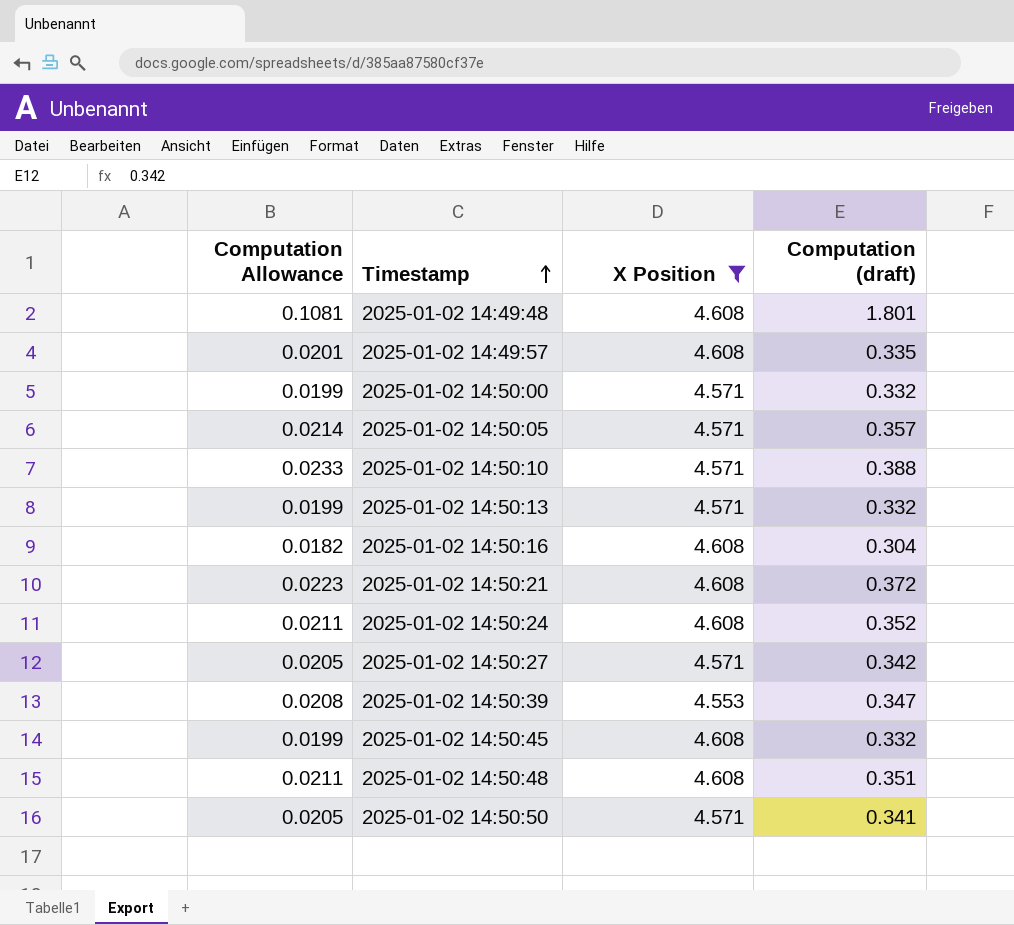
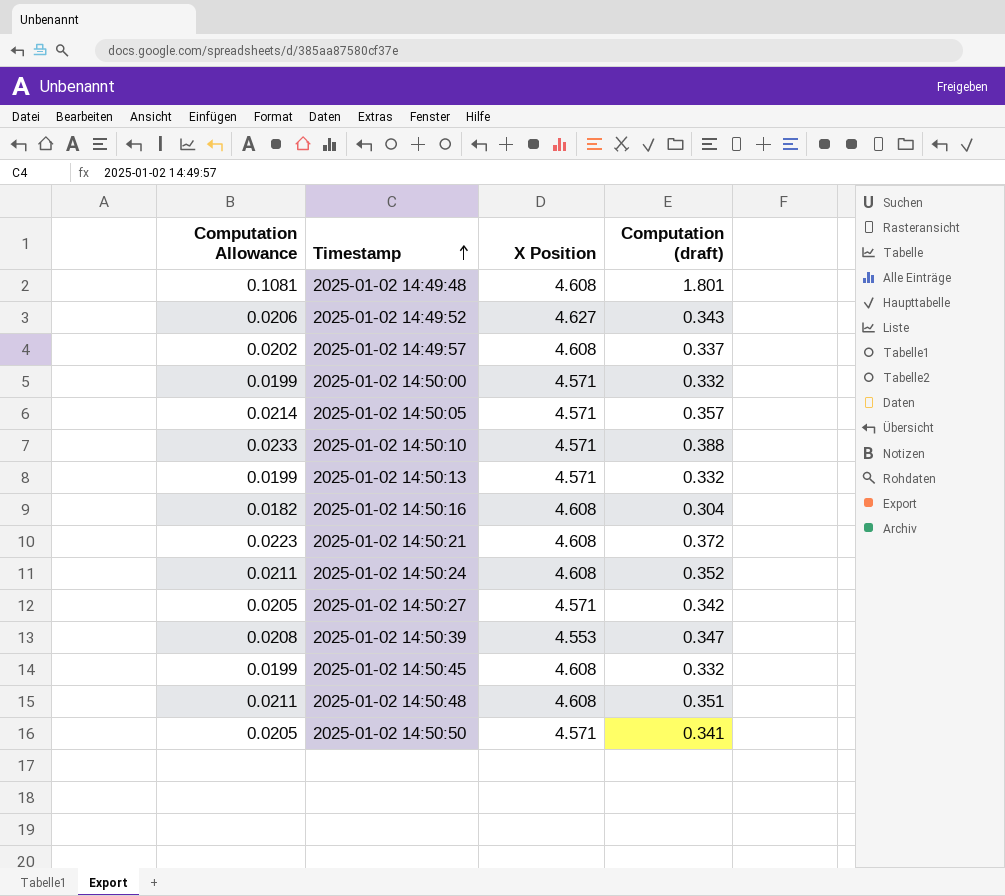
filter: X Position != 4.627 -> none
2025-01-02 14:49:57 | Computation Allowance: 0.0201 -> 0.0202
2025-01-02 14:49:57 | Computation (draft): 0.335 -> 0.337

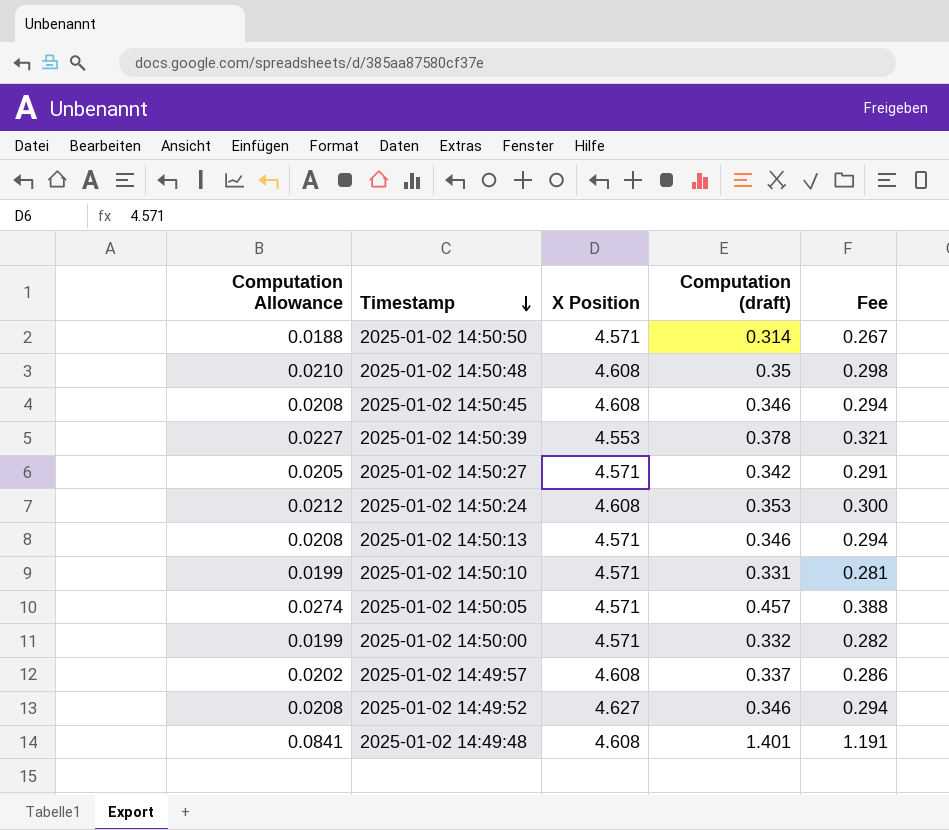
row order: Timestamp ascending -> Timestamp descending
column Fee | formula: none -> [Computation (draft)] * 0.85
row 2025-01-02 14:50:16: 0.0182 | 4.608 | 0.304 -> none
row 2025-01-02 14:50:21: 0.0223 | 4.608 | 0.372 -> none
2025-01-02 14:50:50 | Computation Allowance: 0.0205 -> 0.0188
2025-01-02 14:50:50 | Computation (draft): 0.341 -> 0.314
2025-01-02 14:50:48 | Computation Allowance: 0.0211 -> 0.0210
2025-01-02 14:50:48 | Computation (draft): 0.351 -> 0.35
2025-01-02 14:50:45 | Computation Allowance: 0.0199 -> 0.0208
2025-01-02 14:50:45 | Computation (draft): 0.332 -> 0.346
2025-01-02 14:50:39 | Computation Allowance: 0.0208 -> 0.0227
2025-01-02 14:50:39 | Computation (draft): 0.347 -> 0.378
2025-01-02 14:50:24 | Computation Allowance: 0.0211 -> 0.0212
2025-01-02 14:50:24 | Computation (draft): 0.352 -> 0.353
2025-01-02 14:50:13 | Computation Allowance: 0.0199 -> 0.0208
2025-01-02 14:50:13 | Computation (draft): 0.332 -> 0.346
2025-01-02 14:50:10 | Computation Allowance: 0.0233 -> 0.0199
2025-01-02 14:50:10 | Computation (draft): 0.388 -> 0.331
2025-01-02 14:50:05 | Computation Allowance: 0.0214 -> 0.0274
2025-01-02 14:50:05 | Computation (draft): 0.357 -> 0.457
2025-01-02 14:49:52 | Computation Allowance: 0.0206 -> 0.0208
2025-01-02 14:49:52 | Computation (draft): 0.343 -> 0.346
2025-01-02 14:49:48 | Computation Allowance: 0.1081 -> 0.0841
2025-01-02 14:49:48 | Computation (draft): 1.801 -> 1.401

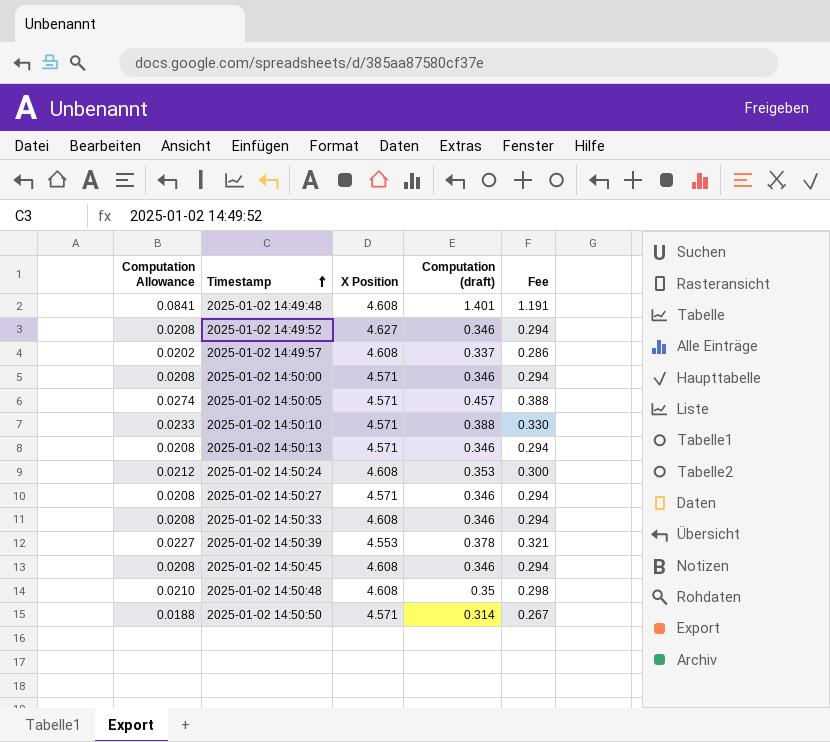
row order: Timestamp descending -> Timestamp ascending
2025-01-02 14:50:00 | Computation Allowance: 0.0199 -> 0.0208
2025-01-02 14:50:00 | Computation (draft): 0.332 -> 0.346
2025-01-02 14:50:00 | Fee: 0.282 -> 0.294
2025-01-02 14:50:10 | Computation Allowance: 0.0199 -> 0.0233
2025-01-02 14:50:10 | Computation (draft): 0.331 -> 0.388
2025-01-02 14:50:10 | Fee: 0.281 -> 0.330
2025-01-02 14:50:27 | Computation Allowance: 0.0205 -> 0.0208
2025-01-02 14:50:27 | Computation (draft): 0.342 -> 0.346
2025-01-02 14:50:27 | Fee: 0.291 -> 0.294
row 2025-01-02 14:50:33: none -> 0.0208 | 4.608 | 0.346 | 0.294

